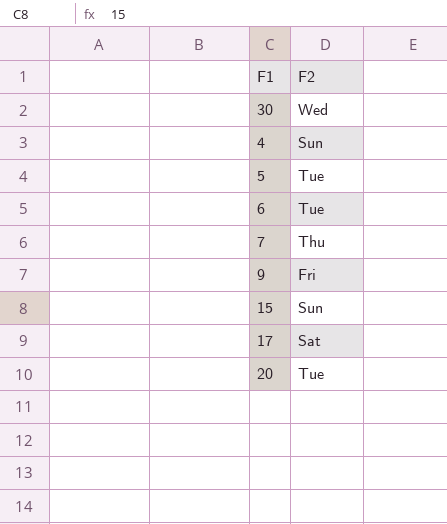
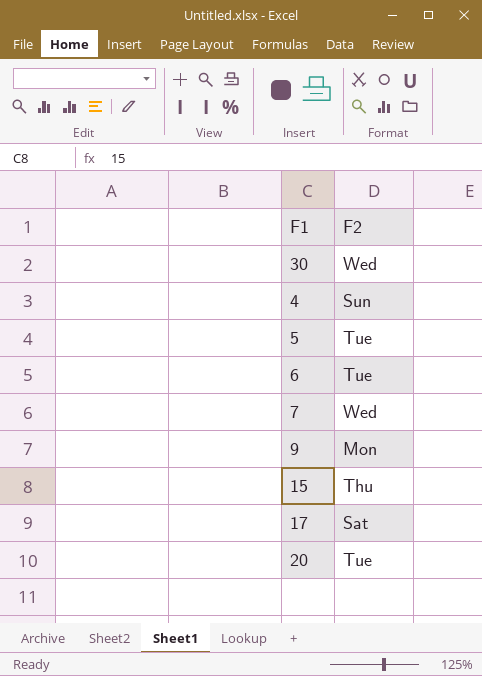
7 | F2: Thu -> Wed
9 | F2: Fri -> Mon
15 | F2: Sun -> Thu

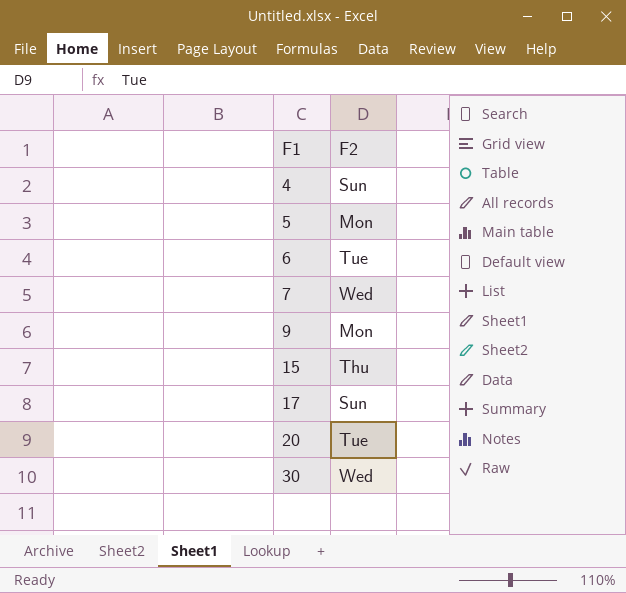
row order: none -> F1 ascending
5 | F2: Tue -> Mon
17 | F2: Sat -> Sun

